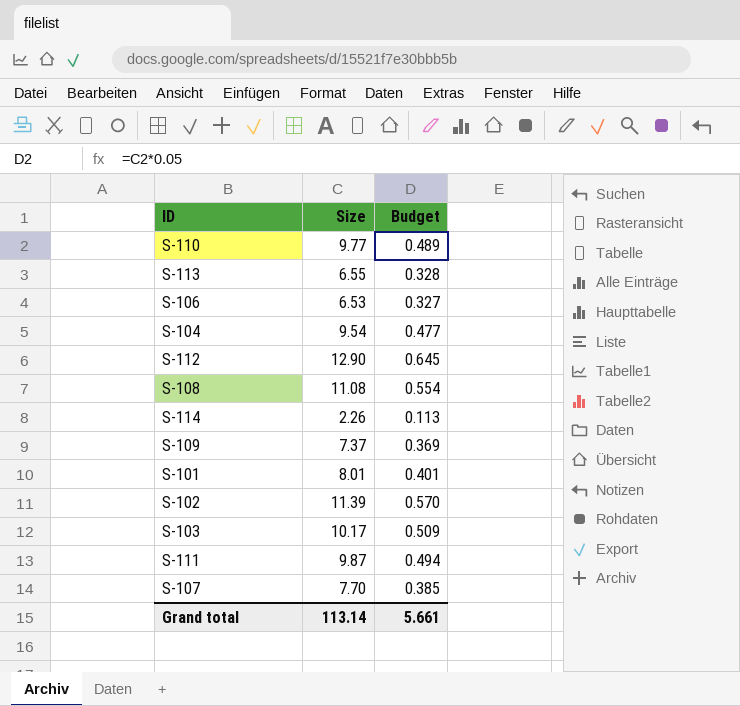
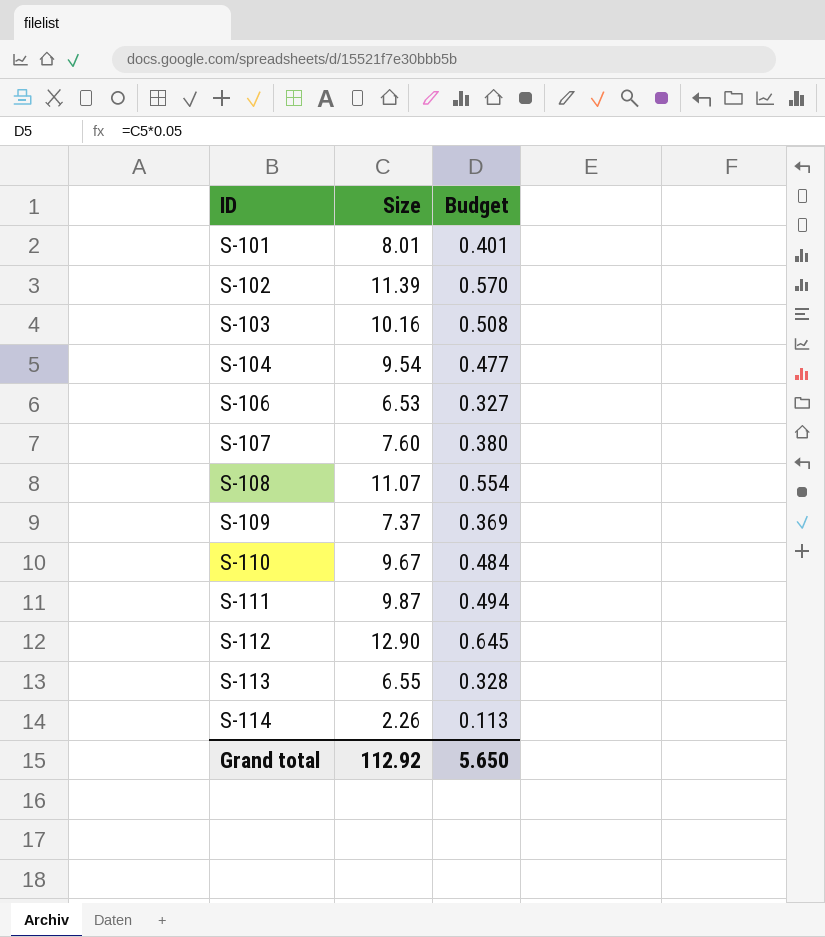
row order: none -> ID ascending
S-103 | Size: 10.17 -> 10.16
S-103 | Budget: 0.509 -> 0.508
S-107 | Size: 7.70 -> 7.60
S-107 | Budget: 0.385 -> 0.380
S-108 | Size: 11.08 -> 11.07
S-110 | Size: 9.77 -> 9.67
S-110 | Budget: 0.489 -> 0.484
Grand total | Size: 113.14 -> 112.92
Grand total | Budget: 5.661 -> 5.650

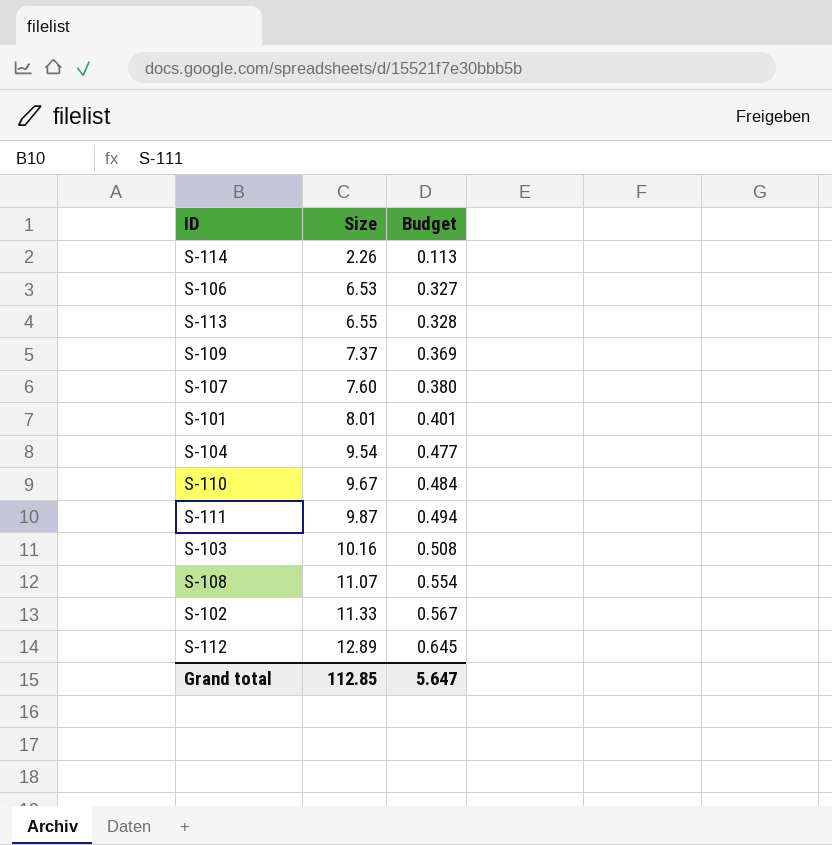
row order: ID ascending -> Size ascending
S-102 | Size: 11.39 -> 11.33
S-102 | Budget: 0.570 -> 0.567
S-112 | Size: 12.90 -> 12.89
Grand total | Size: 112.92 -> 112.85
Grand total | Budget: 5.650 -> 5.647

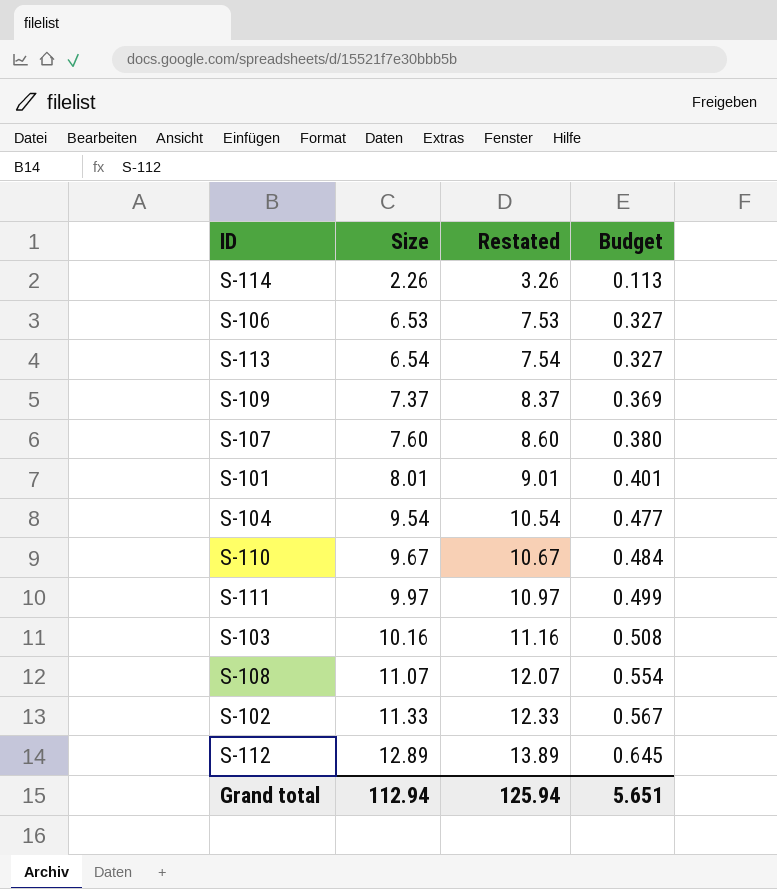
column Restated | formula: none -> [Size] + 1
S-113 | Size: 6.55 -> 6.54
S-113 | Budget: 0.328 -> 0.327
S-111 | Size: 9.87 -> 9.97
S-111 | Budget: 0.494 -> 0.499
Grand total | Size: 112.85 -> 112.94
Grand total | Budget: 5.647 -> 5.651

